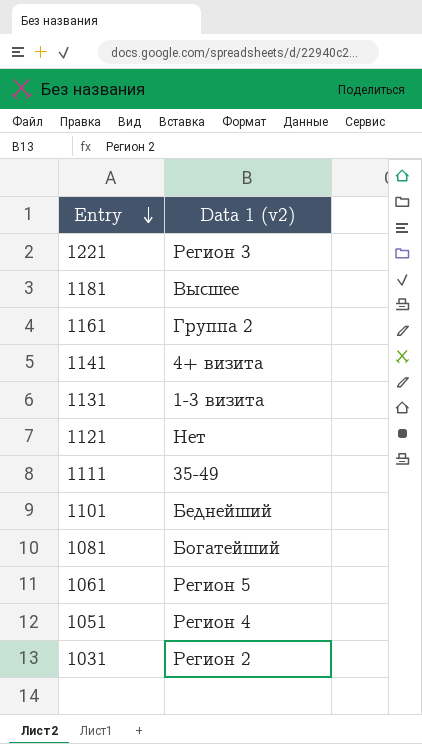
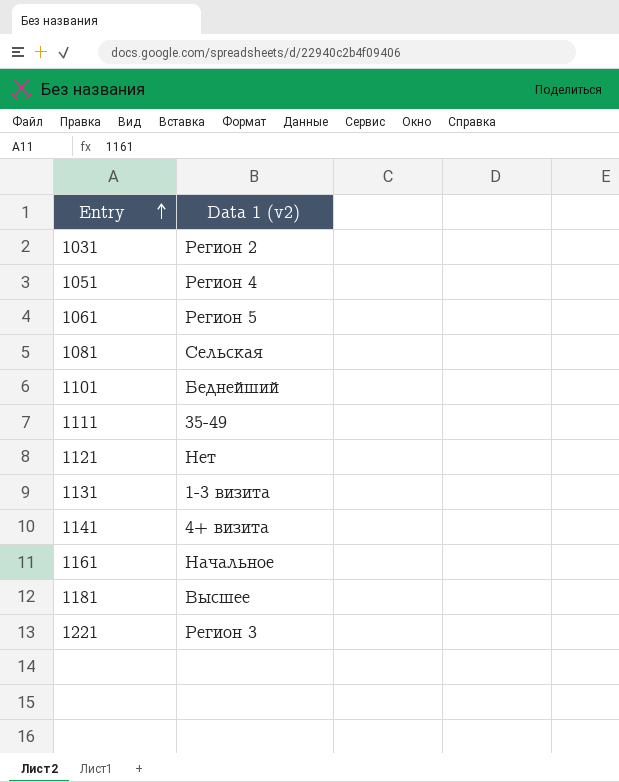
row order: Entry descending -> Entry ascending
1081 | Data 1 (v2): Богатейший -> Сельская
1161 | Data 1 (v2): Группа 2 -> Начальное

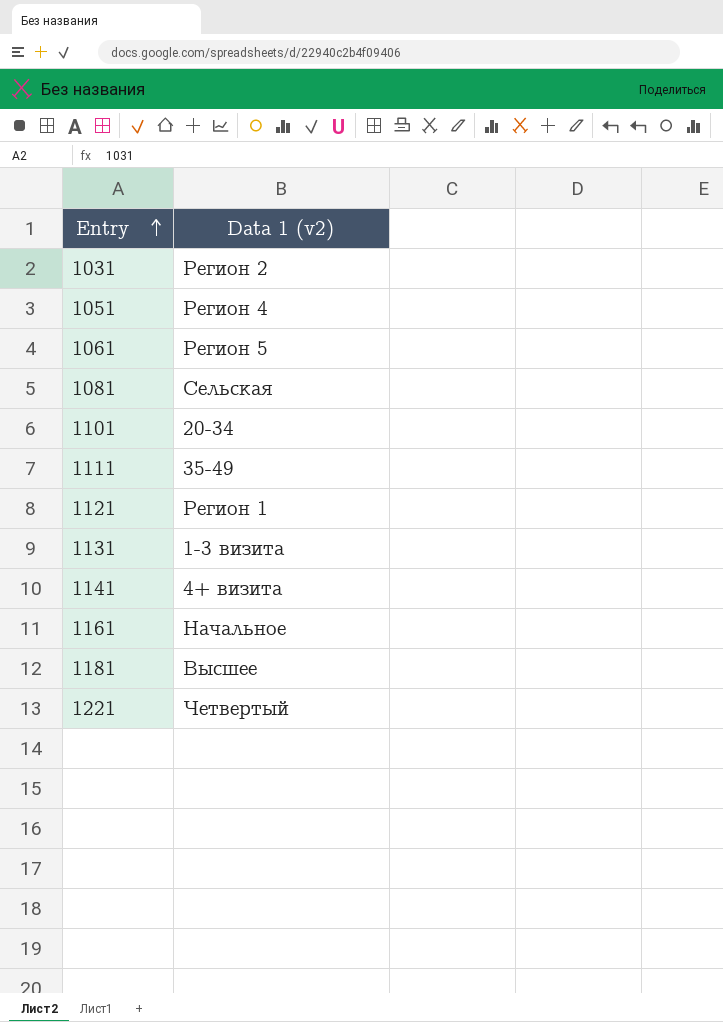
1101 | Data 1 (v2): Беднейший -> 20-34
1121 | Data 1 (v2): Нет -> Регион 1
1221 | Data 1 (v2): Регион 3 -> Четвертый

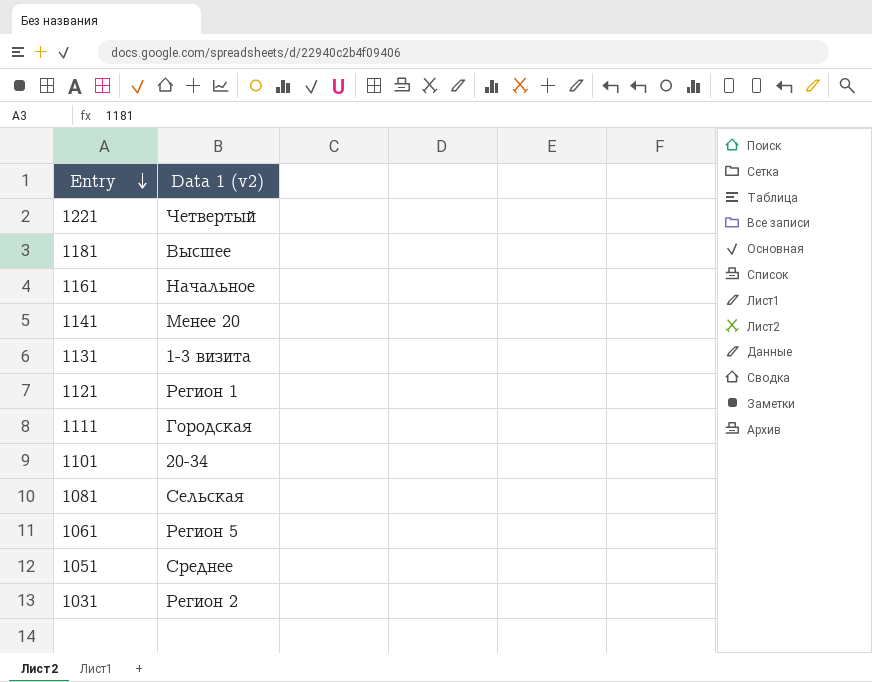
row order: Entry ascending -> Entry descending
1141 | Data 1 (v2): 4+ визита -> Менее 20
1111 | Data 1 (v2): 35-49 -> Городская
1051 | Data 1 (v2): Регион 4 -> Среднее

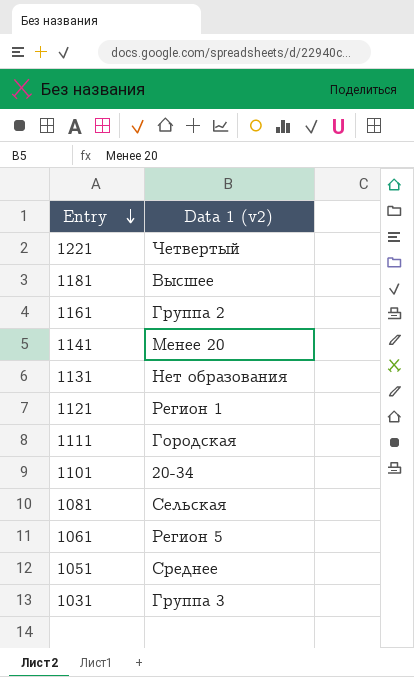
1161 | Data 1 (v2): Начальное -> Группа 2
1131 | Data 1 (v2): 1-3 визита -> Нет образования
1031 | Data 1 (v2): Регион 2 -> Группа 3

